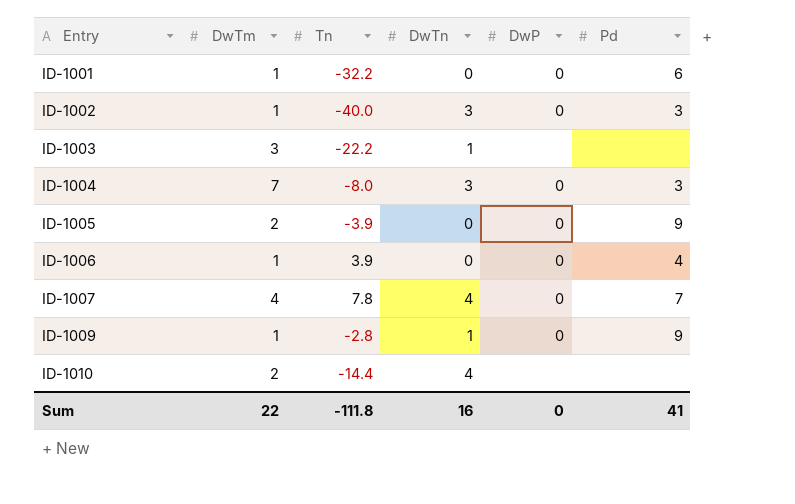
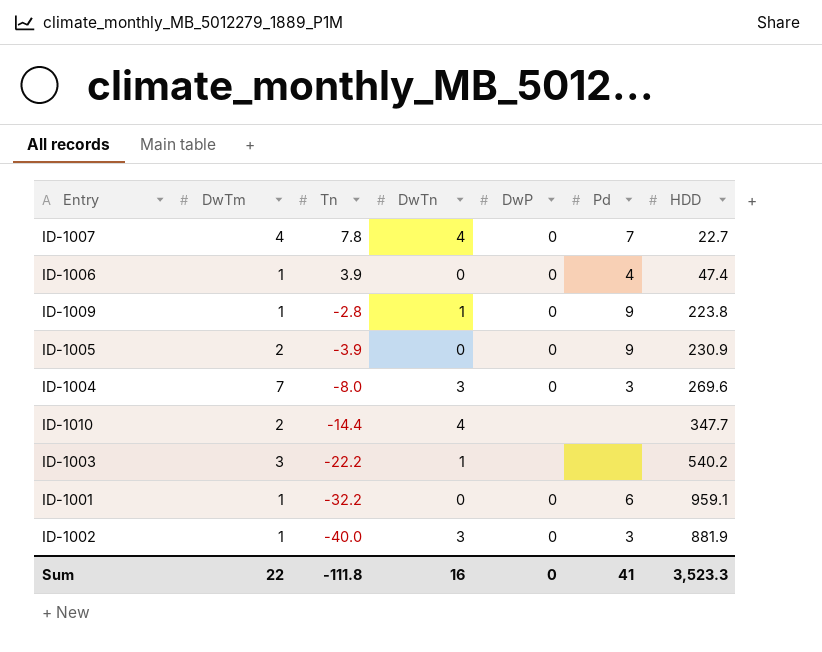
row order: Entry ascending -> Tn descending
column HDD | position: none -> 7

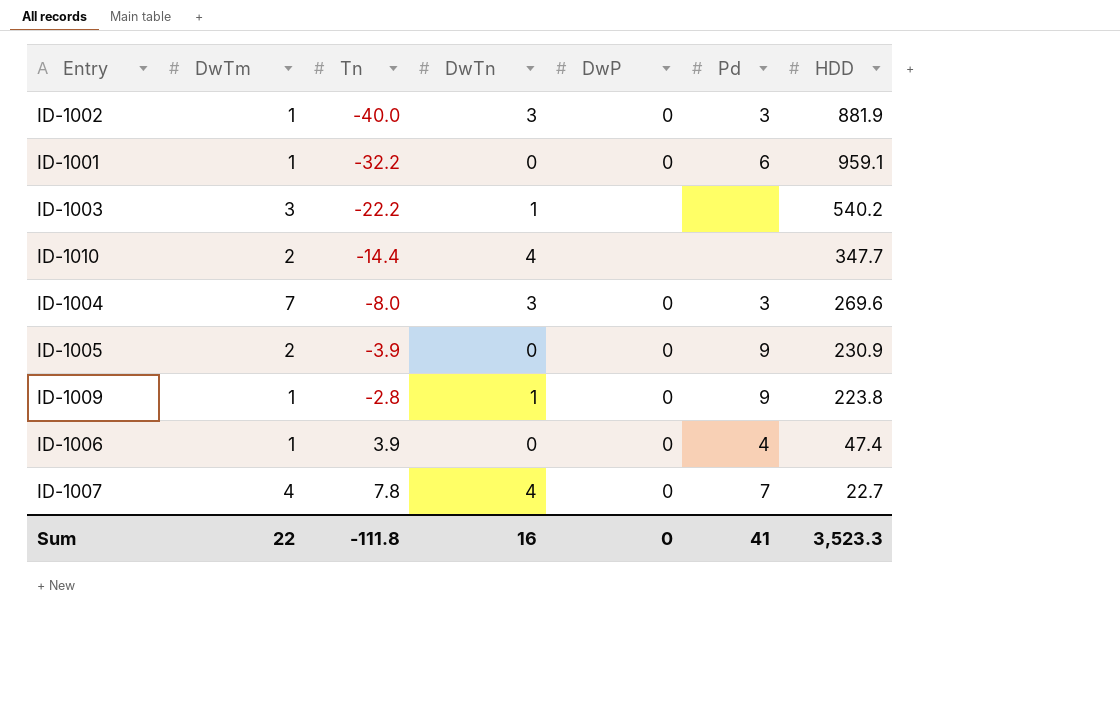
row order: Tn descending -> Tn ascending

